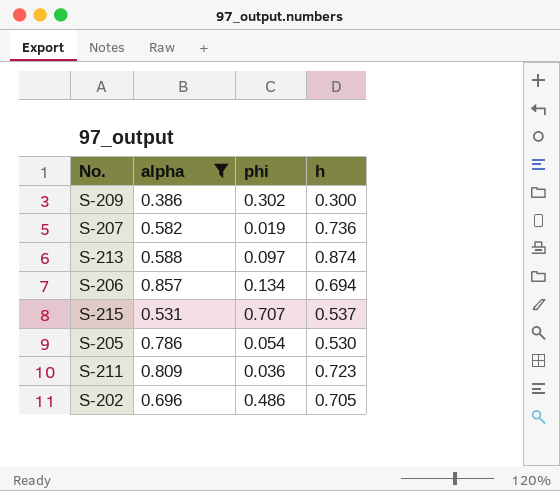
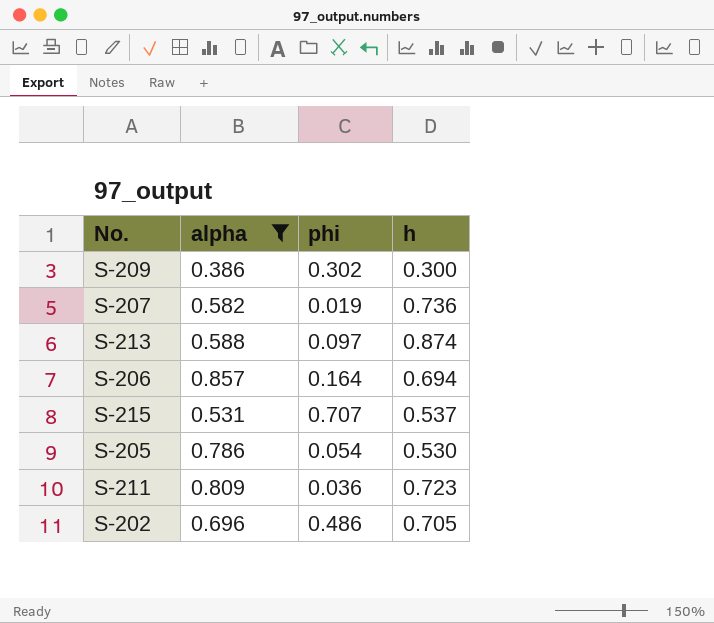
S-206 | phi: 0.134 -> 0.164

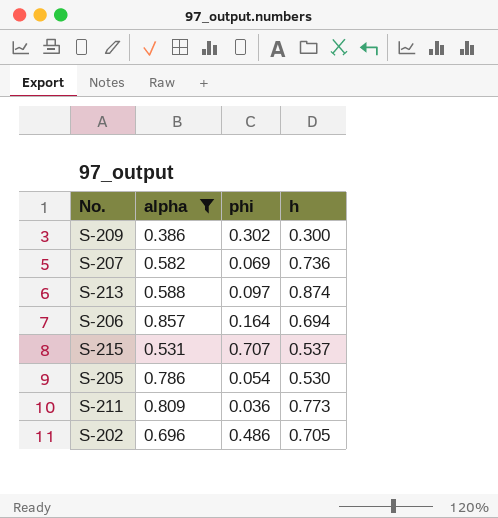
S-207 | phi: 0.019 -> 0.069
S-211 | h: 0.723 -> 0.773

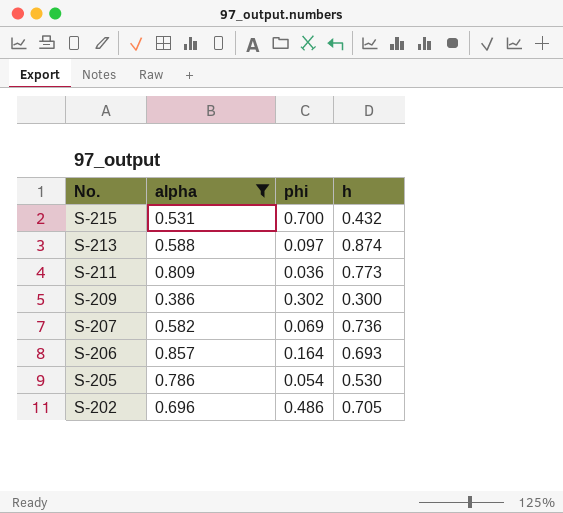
row order: none -> No. descending
S-215 | phi: 0.707 -> 0.700
S-215 | h: 0.537 -> 0.432
S-206 | h: 0.694 -> 0.693

